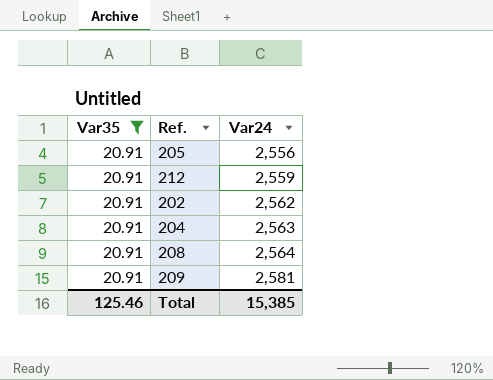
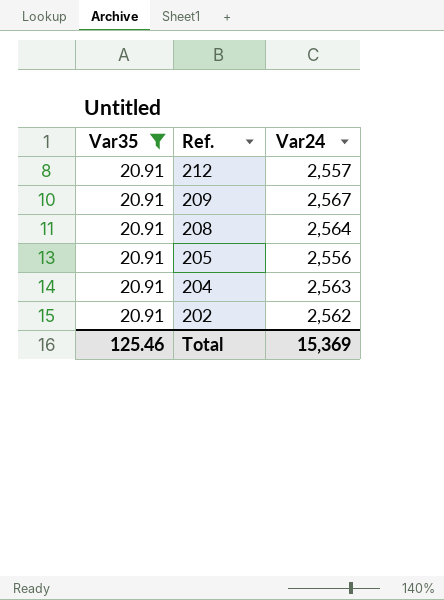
row order: Var24 ascending -> Ref. descending
212 | Var24: 2,559 -> 2,557
209 | Var24: 2,581 -> 2,567
Total | Var24: 15,385 -> 15,369

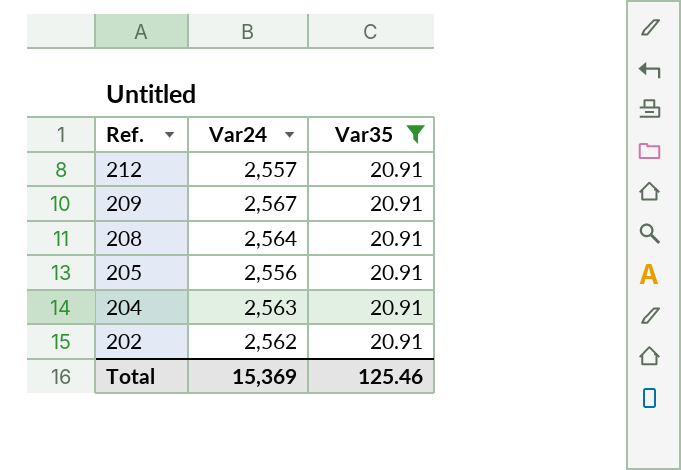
column Var35 | position: 1 -> 3

